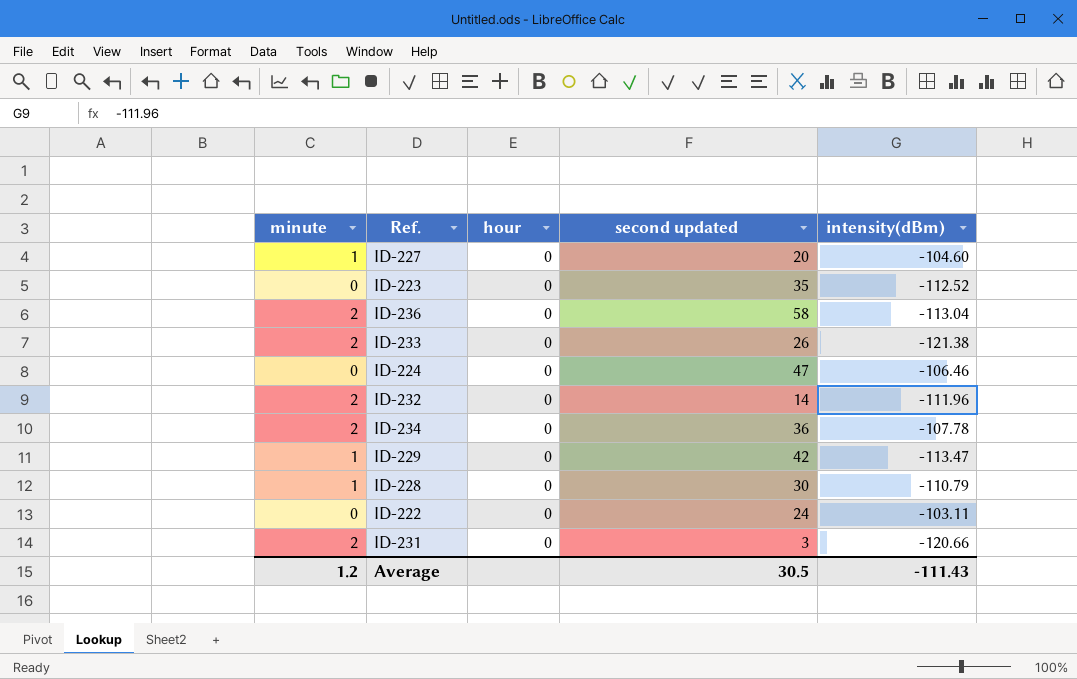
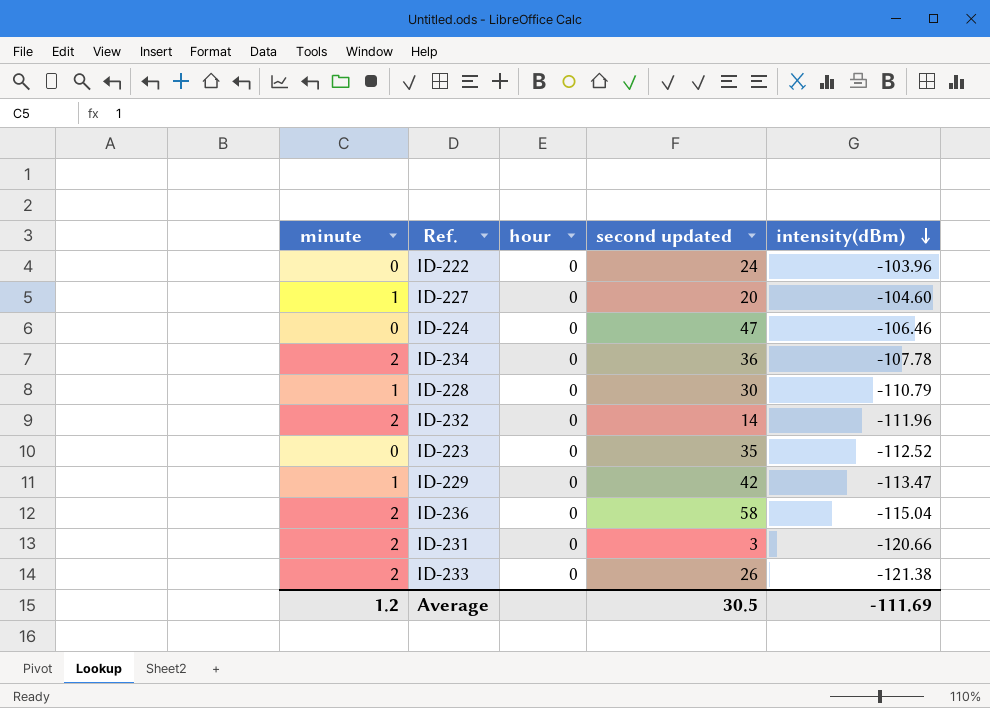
row order: none -> intensity(dBm) descending
ID-222 | intensity(dBm): -103.11 -> -103.96
ID-236 | intensity(dBm): -113.04 -> -115.04
Average | intensity(dBm): -111.43 -> -111.69

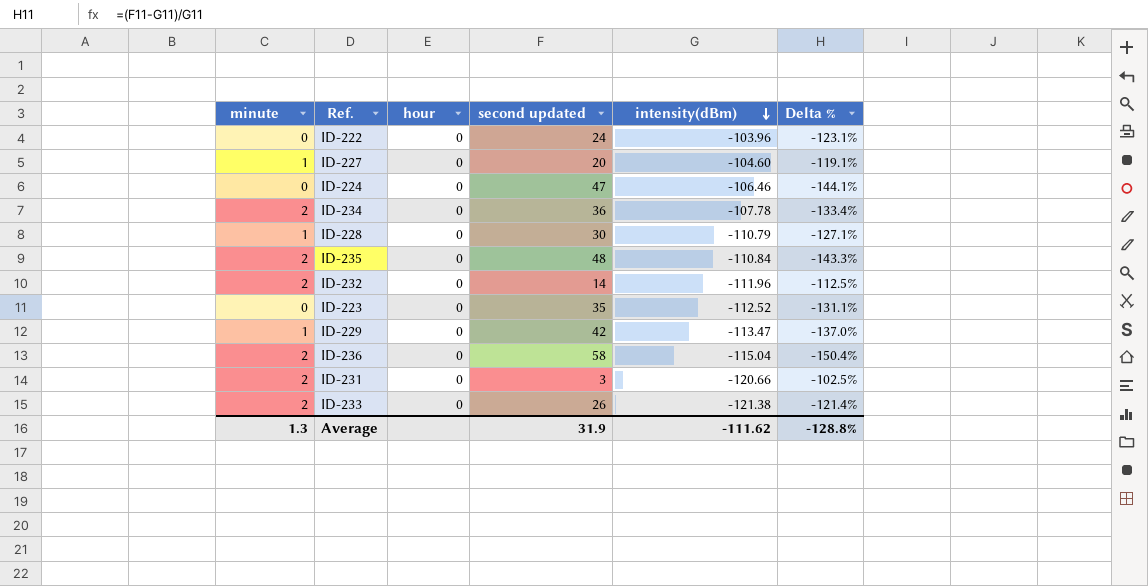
column Delta % | formula: none -> ([second updated] - [intensity(dBm)]) / [intensity(dBm)]
row ID-235: none -> 2 | 0 | 48 | -110.84 | -143.3%
Average | minute: 1.2 -> 1.3
Average | second updated: 30.5 -> 31.9
Average | intensity(dBm): -111.69 -> -111.62

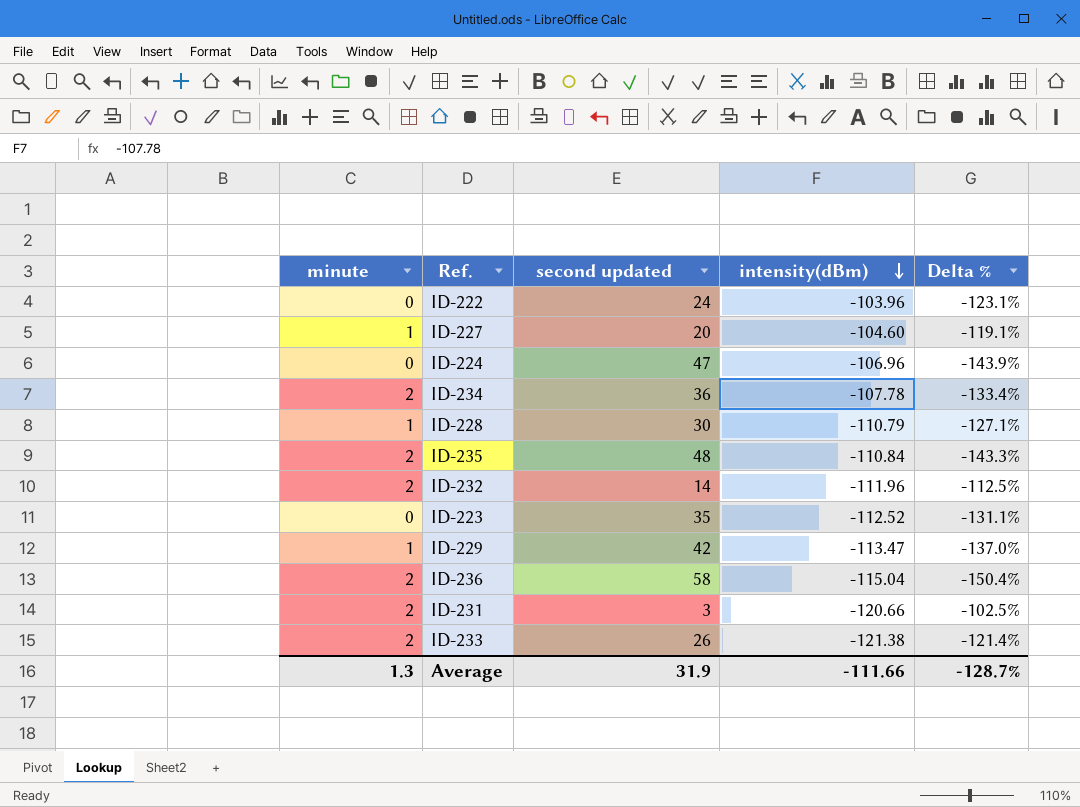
column hour | position: 3 -> none
ID-224 | intensity(dBm): -106.46 -> -106.96
ID-224 | Delta %: -144.1% -> -143.9%
Average | intensity(dBm): -111.62 -> -111.66
Average | Delta %: -128.8% -> -128.7%

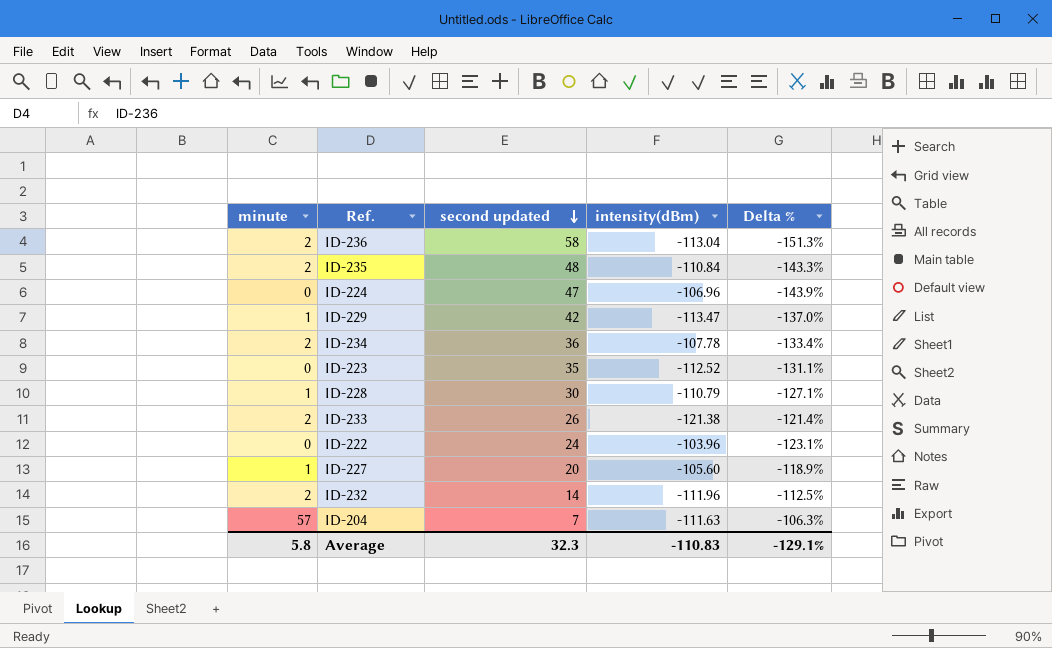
row order: intensity(dBm) descending -> second updated descending
row ID-231: 2 | 3 | -120.66 | -102.5% -> none
ID-236 | intensity(dBm): -115.04 -> -113.04
ID-236 | Delta %: -150.4% -> -151.3%
ID-227 | intensity(dBm): -104.60 -> -105.60
ID-227 | Delta %: -119.1% -> -118.9%
row ID-204: none -> 57 | 7 | -111.63 | -106.3%
Average | minute: 1.3 -> 5.8
Average | second updated: 31.9 -> 32.3
Average | intensity(dBm): -111.66 -> -110.83
Average | Delta %: -128.7% -> -129.1%

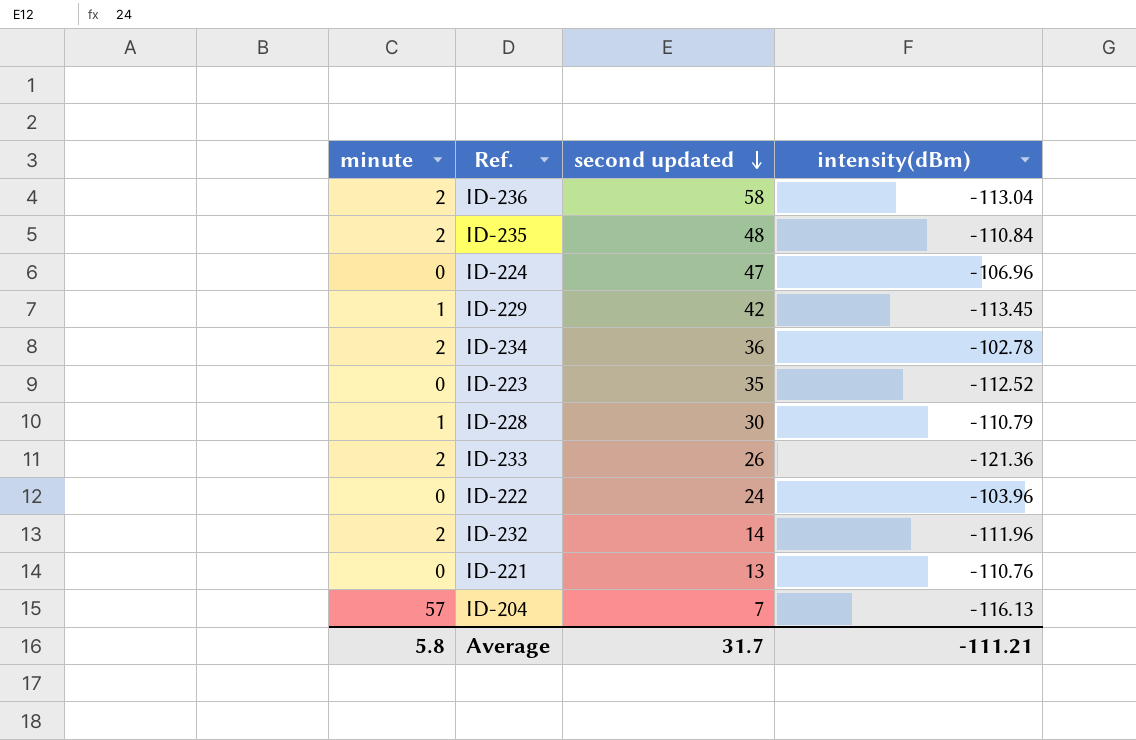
column Delta % | formula: ([second updated] - [intensity(dBm)]) / [intensity(dBm)] -> none
row ID-227: 1 | 20 | -105.60 | -118.9% -> none
ID-229 | intensity(dBm): -113.47 -> -113.45
ID-234 | intensity(dBm): -107.78 -> -102.78
ID-233 | intensity(dBm): -121.38 -> -121.36
row ID-221: none -> 0 | 13 | -110.76
ID-204 | intensity(dBm): -111.63 -> -116.13
Average | second updated: 32.3 -> 31.7
Average | intensity(dBm): -110.83 -> -111.21

